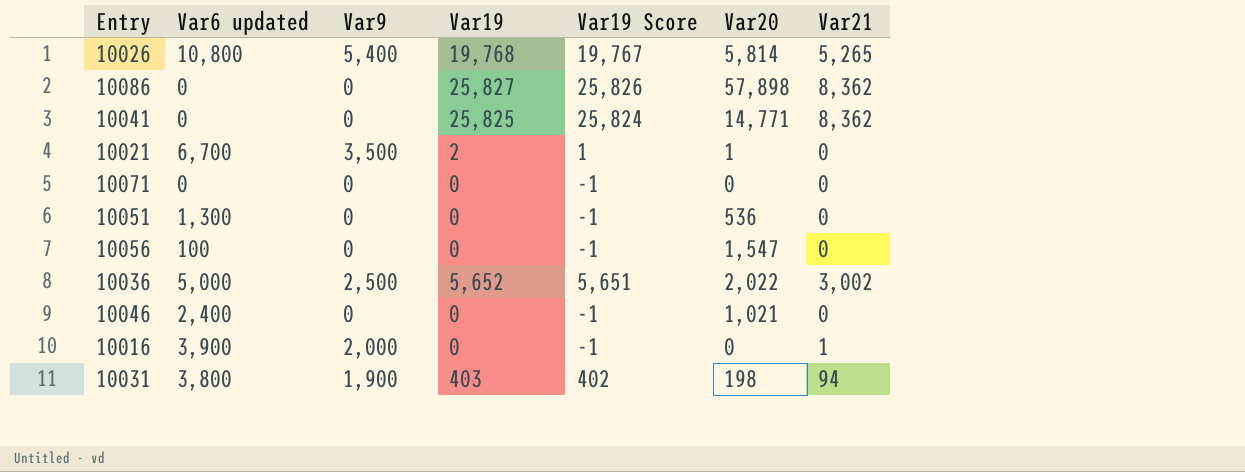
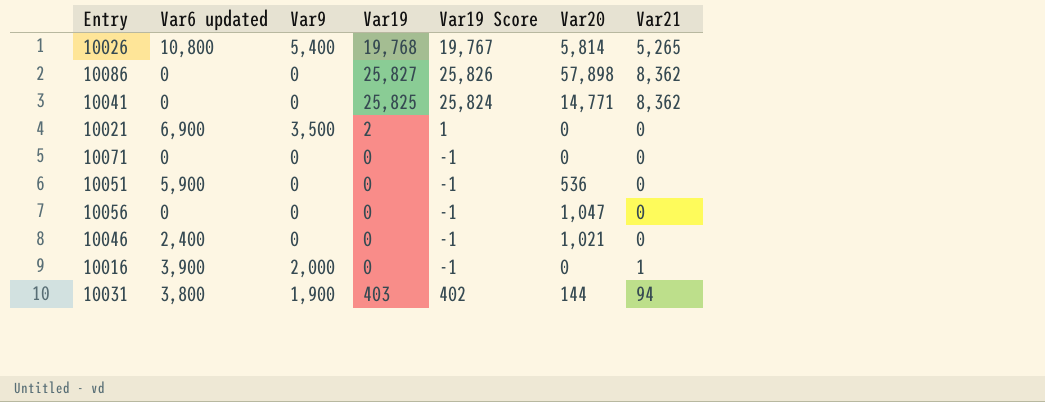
row 10036: 5,000 | 2,500 | 5,652 | 5,651 | 2,022 | 3,002 -> none
10021 | Var6 updated: 6,700 -> 6,900
10021 | Var20: 1 -> 0
10051 | Var6 updated: 1,300 -> 5,900
10056 | Var6 updated: 100 -> 0
10056 | Var20: 1,547 -> 1,047
10031 | Var20: 198 -> 144

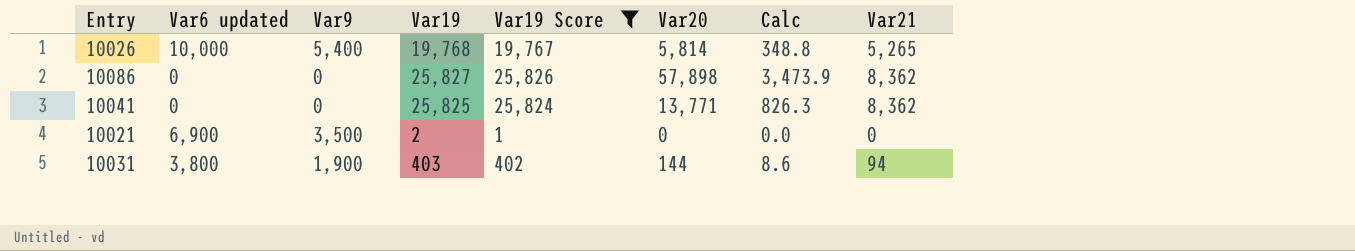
filter: none -> Var19 Score != -1
column Calc | formula: none -> [Var20] * 0.06
10026 | Var6 updated: 10,800 -> 10,000
10041 | Var20: 14,771 -> 13,771

